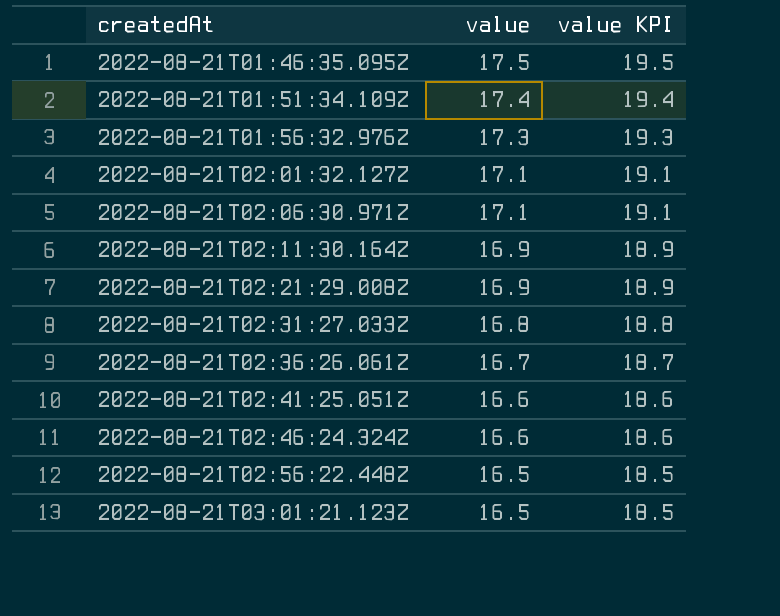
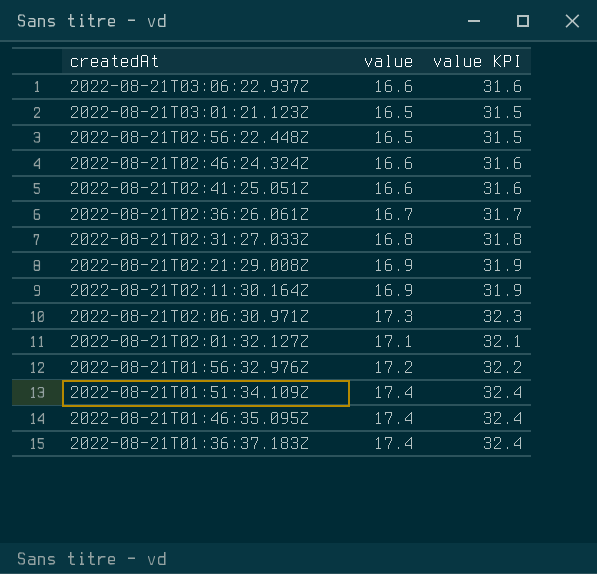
row order: createdAt ascending -> createdAt descending
column value KPI | formula: [value] + 2 -> [value] + 15
row 2022-08-21T03:06:22.937Z: none -> 16.6 | 31.6
2022-08-21T02:06:30.971Z | value: 17.1 -> 17.3
2022-08-21T01:56:32.976Z | value: 17.3 -> 17.2
2022-08-21T01:46:35.095Z | value: 17.5 -> 17.4
row 2022-08-21T01:36:37.183Z: none -> 17.4 | 32.4

